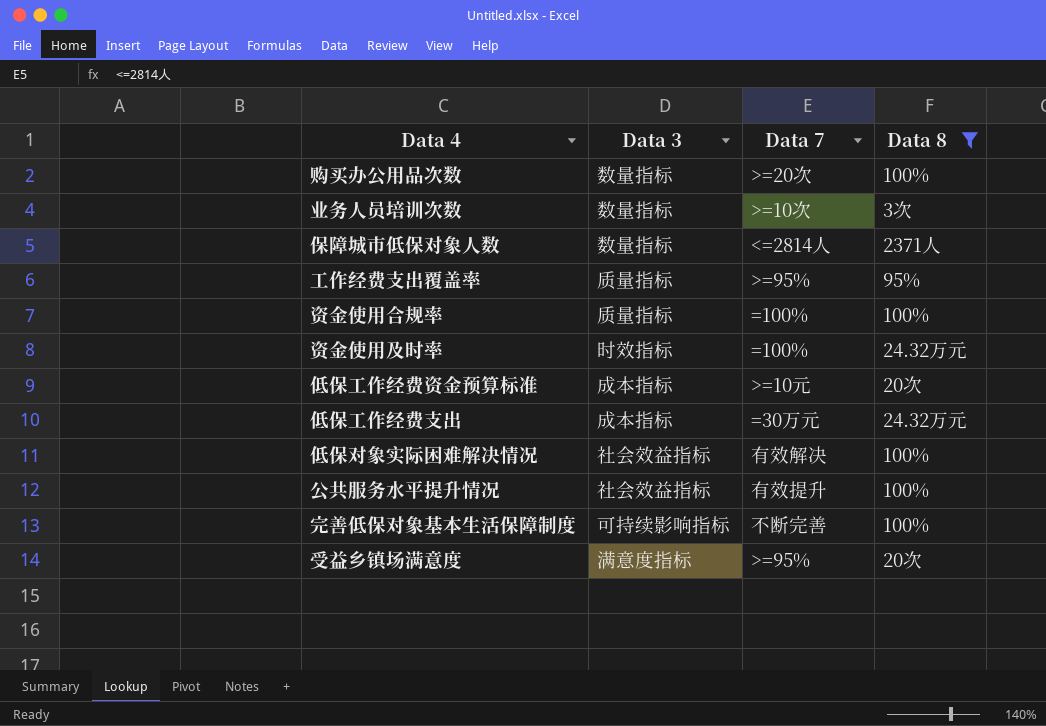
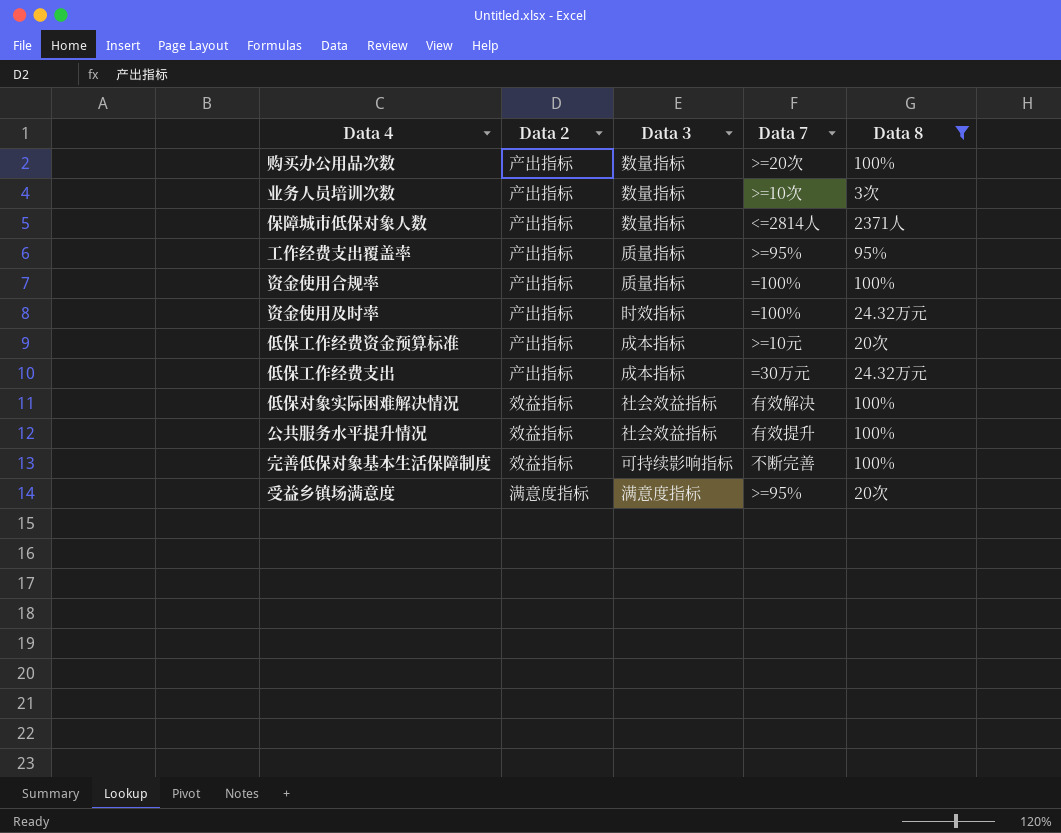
column Data 2 | position: none -> 2

